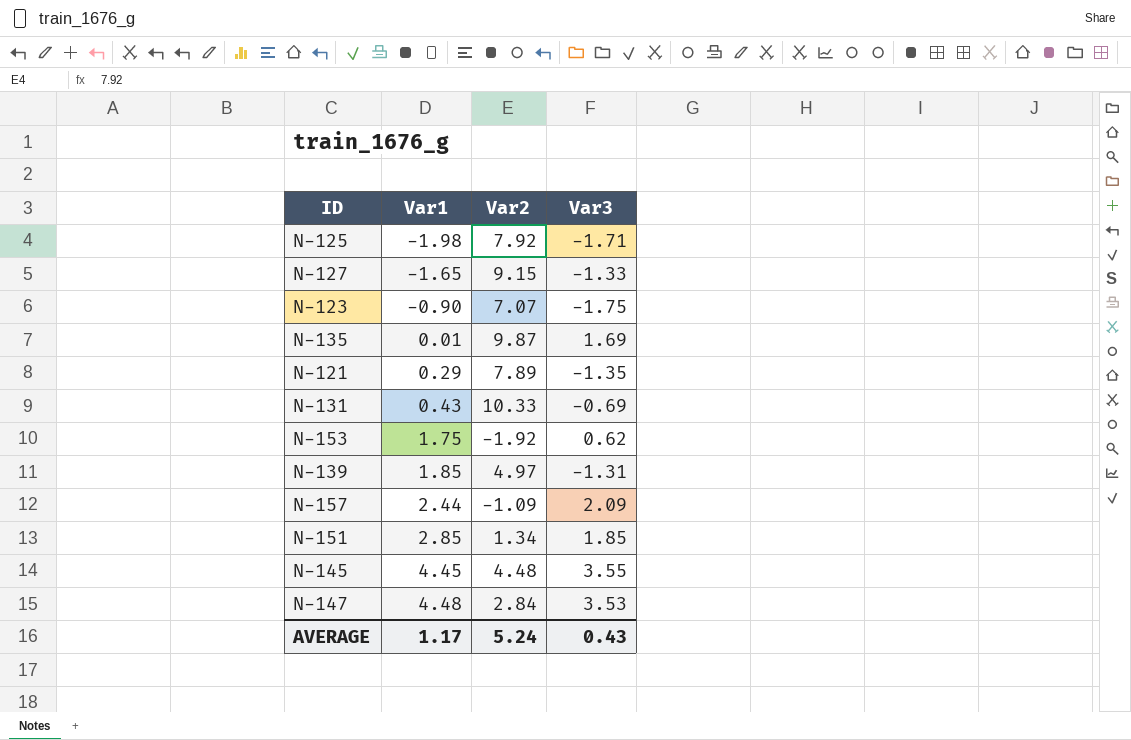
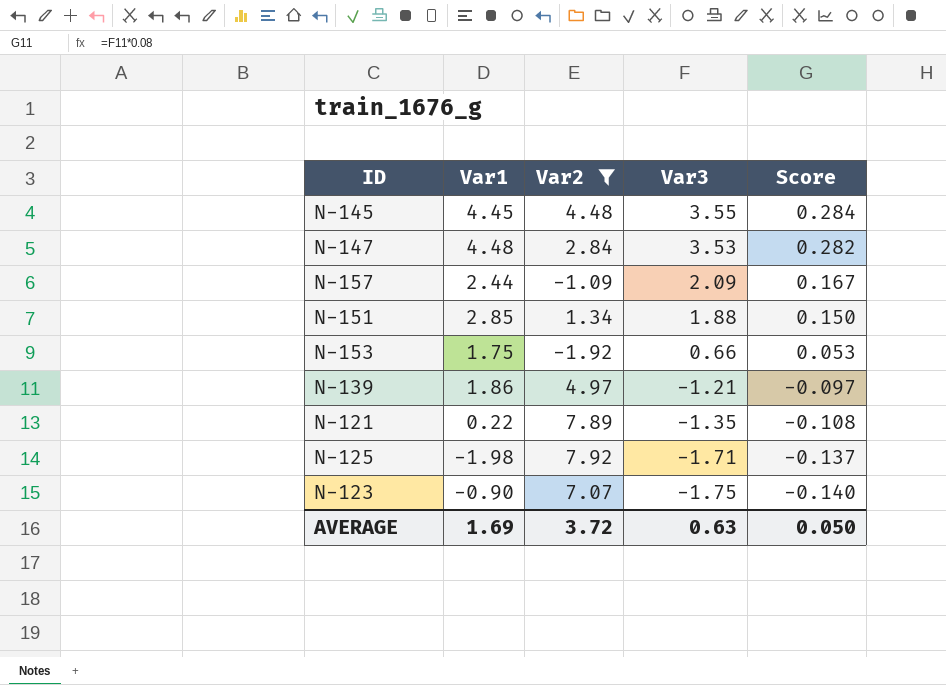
filter: none -> Var2 <= 7.92
row order: Var1 ascending -> Var3 descending
column Score | formula: none -> [Var3] * 0.08
N-151 | Var3: 1.85 -> 1.88
N-153 | Var3: 0.62 -> 0.66
N-139 | Var1: 1.85 -> 1.86
N-139 | Var3: -1.31 -> -1.21
N-121 | Var1: 0.29 -> 0.22
AVERAGE | Var1: 1.17 -> 1.69
AVERAGE | Var2: 5.24 -> 3.72
AVERAGE | Var3: 0.43 -> 0.63

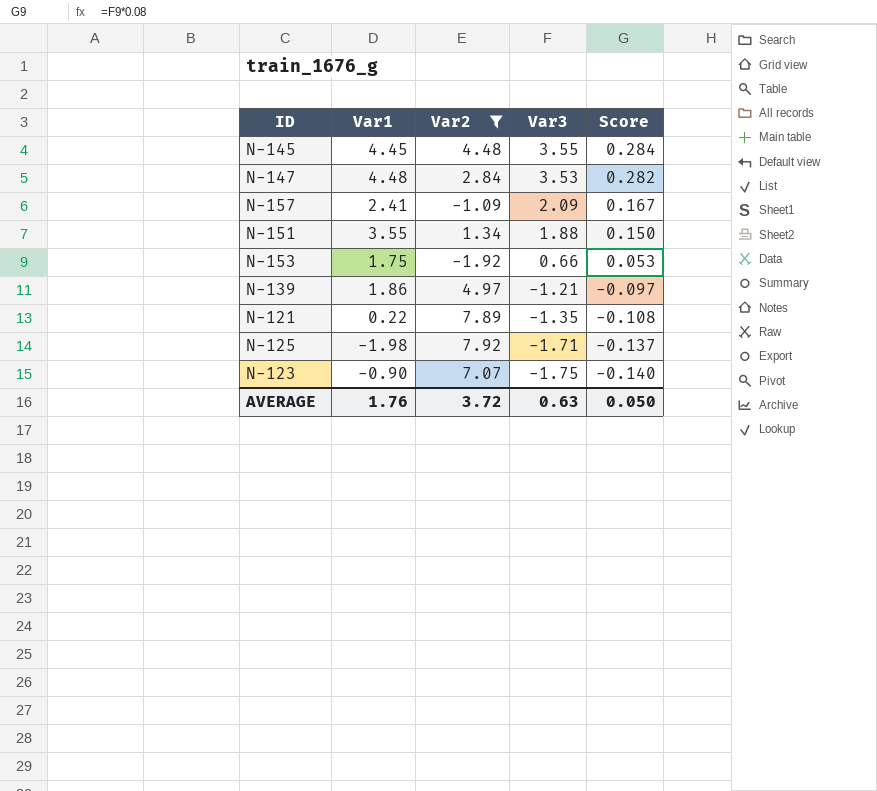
N-157 | Var1: 2.44 -> 2.41
N-151 | Var1: 2.85 -> 3.55
AVERAGE | Var1: 1.69 -> 1.76

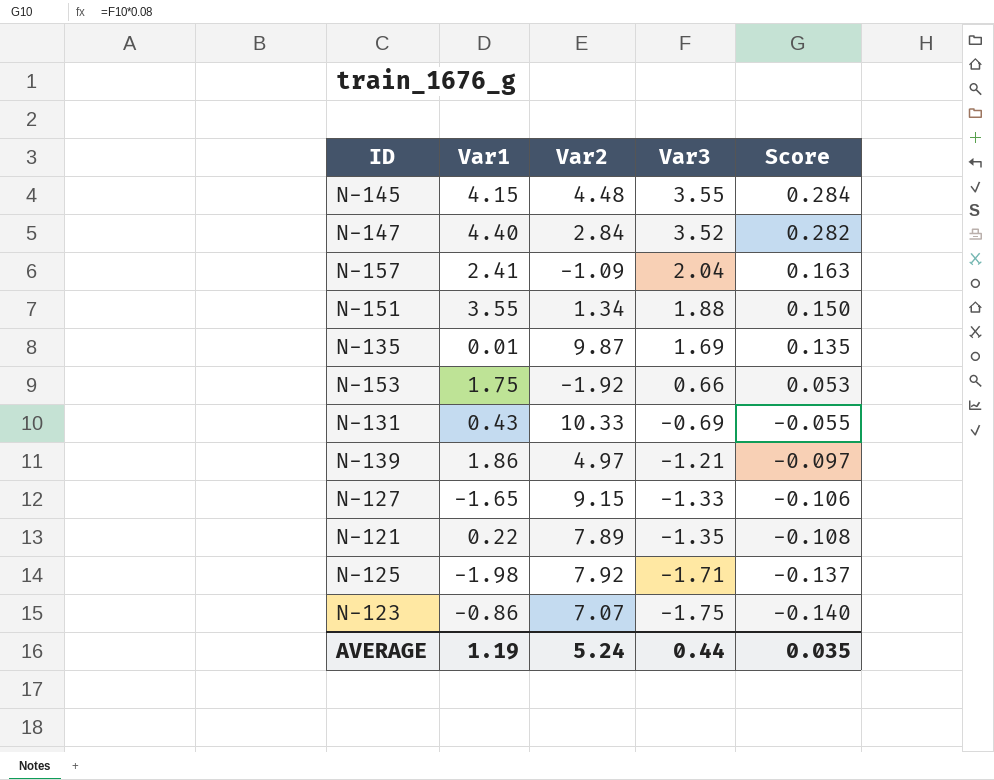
filter: Var2 <= 7.92 -> none
N-145 | Var1: 4.45 -> 4.15
N-147 | Var1: 4.48 -> 4.40
N-147 | Var3: 3.53 -> 3.52
N-157 | Var3: 2.09 -> 2.04
N-157 | Score: 0.167 -> 0.163
N-123 | Var1: -0.90 -> -0.86
AVERAGE | Var1: 1.76 -> 1.19
AVERAGE | Var2: 3.72 -> 5.24
AVERAGE | Var3: 0.63 -> 0.44
AVERAGE | Score: 0.050 -> 0.035

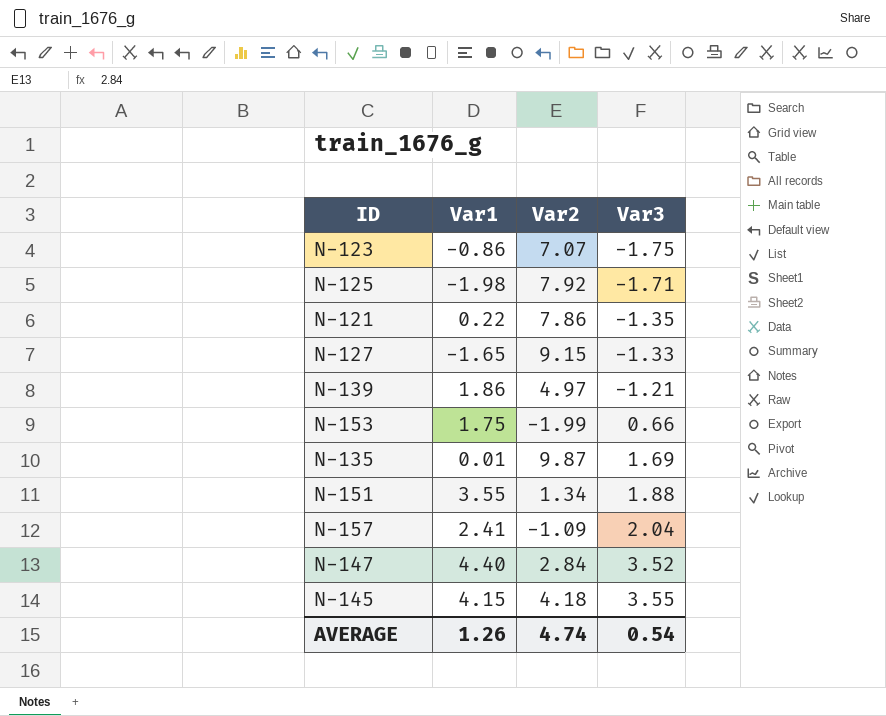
row order: Var3 descending -> Var3 ascending
column Score | formula: [Var3] * 0.08 -> none
row N-131: 0.43 | 10.33 | -0.69 | -0.055 -> none
N-121 | Var2: 7.89 -> 7.86
N-153 | Var2: -1.92 -> -1.99
N-145 | Var2: 4.48 -> 4.18
AVERAGE | Var1: 1.19 -> 1.26
AVERAGE | Var2: 5.24 -> 4.74
AVERAGE | Var3: 0.44 -> 0.54

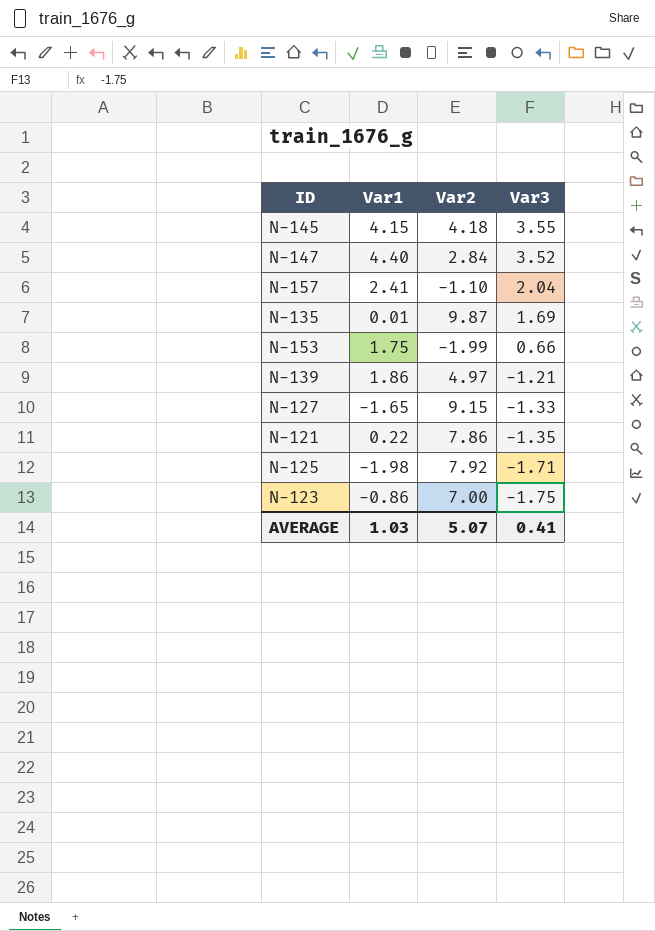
row order: Var3 ascending -> Var3 descending
row N-151: 3.55 | 1.34 | 1.88 -> none
N-157 | Var2: -1.09 -> -1.10
N-123 | Var2: 7.07 -> 7.00
AVERAGE | Var1: 1.26 -> 1.03
AVERAGE | Var2: 4.74 -> 5.07
AVERAGE | Var3: 0.54 -> 0.41

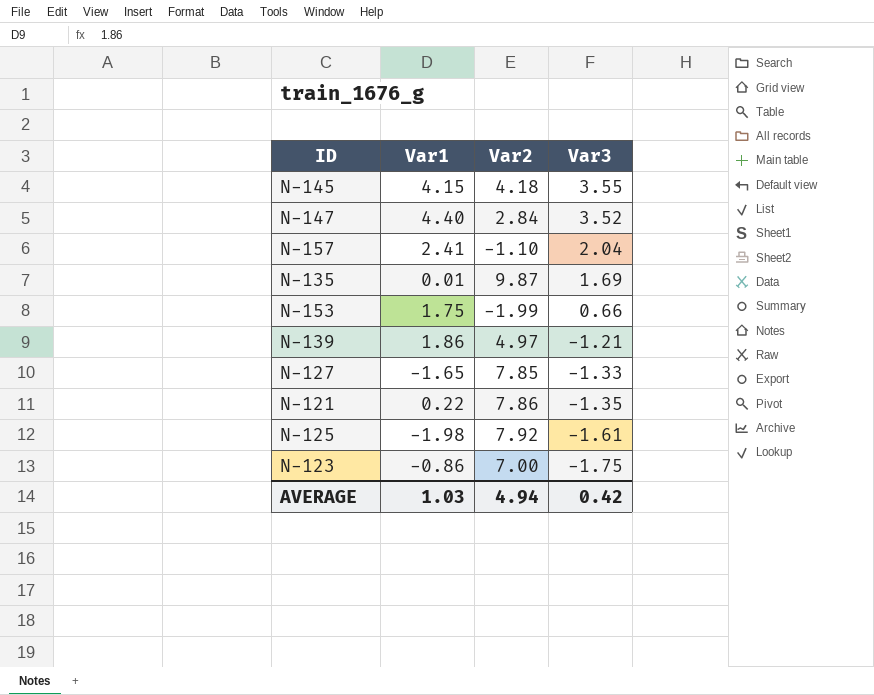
N-127 | Var2: 9.15 -> 7.85
N-125 | Var3: -1.71 -> -1.61
AVERAGE | Var2: 5.07 -> 4.94
AVERAGE | Var3: 0.41 -> 0.42

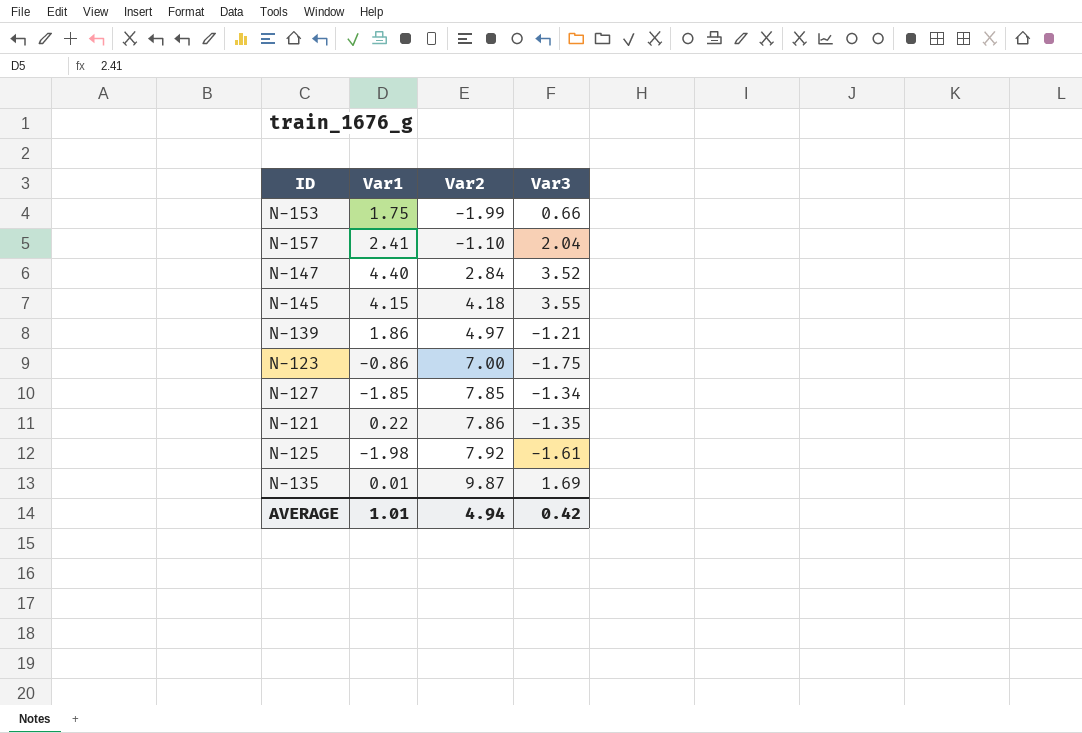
row order: Var3 descending -> Var2 ascending
N-127 | Var1: -1.65 -> -1.85
N-127 | Var3: -1.33 -> -1.34
AVERAGE | Var1: 1.03 -> 1.01

